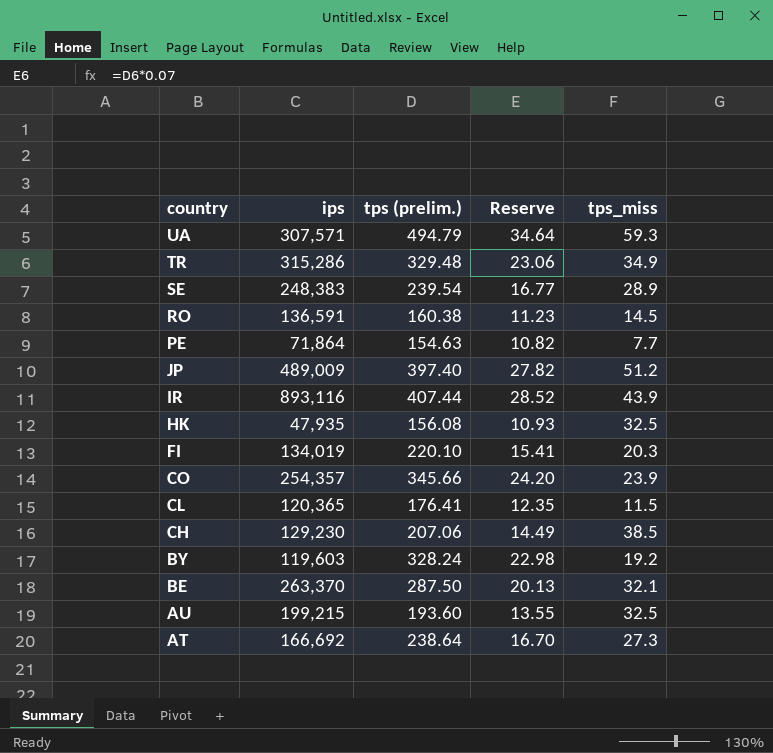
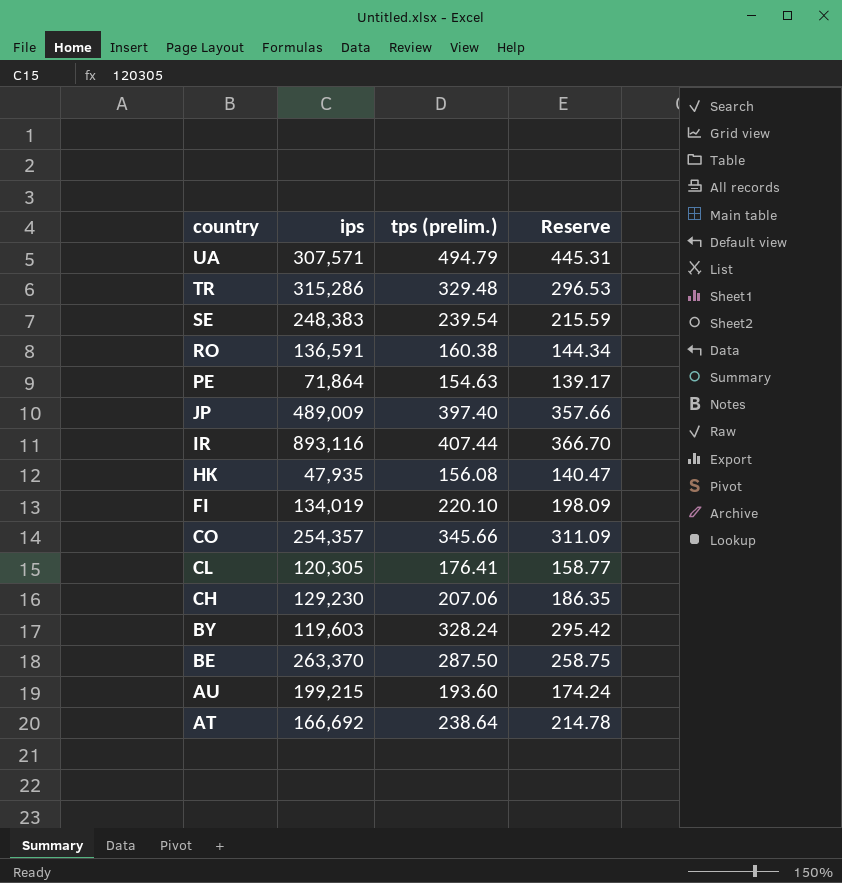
column tps_miss | position: 5 -> none
column Reserve | formula: [tps (prelim.)] * 0.07 -> [tps (prelim.)] * 0.9
CL | ips: 120,365 -> 120,305

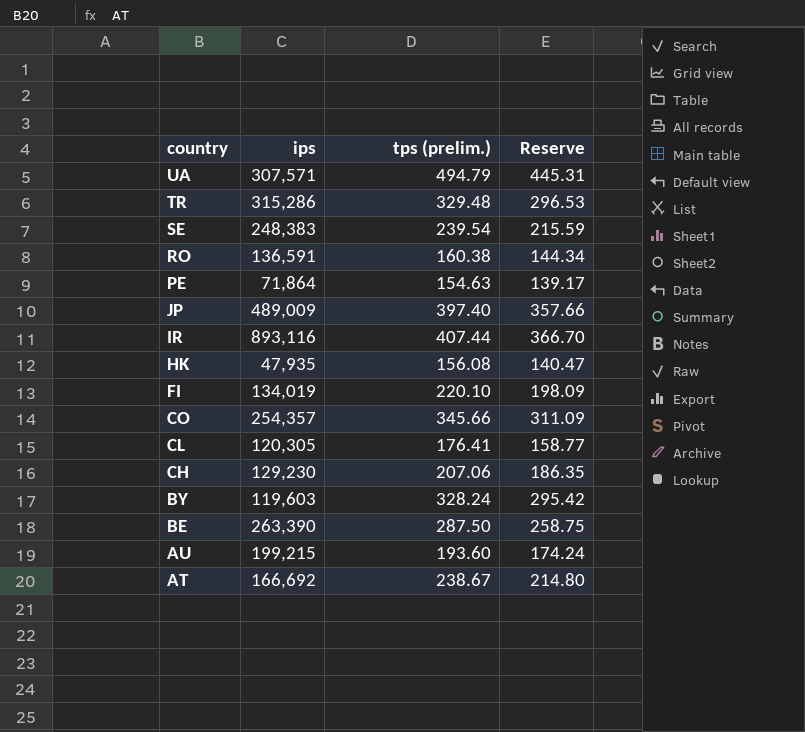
BE | ips: 263,370 -> 263,390
AT | tps (prelim.): 238.64 -> 238.67
AT | Reserve: 214.78 -> 214.80

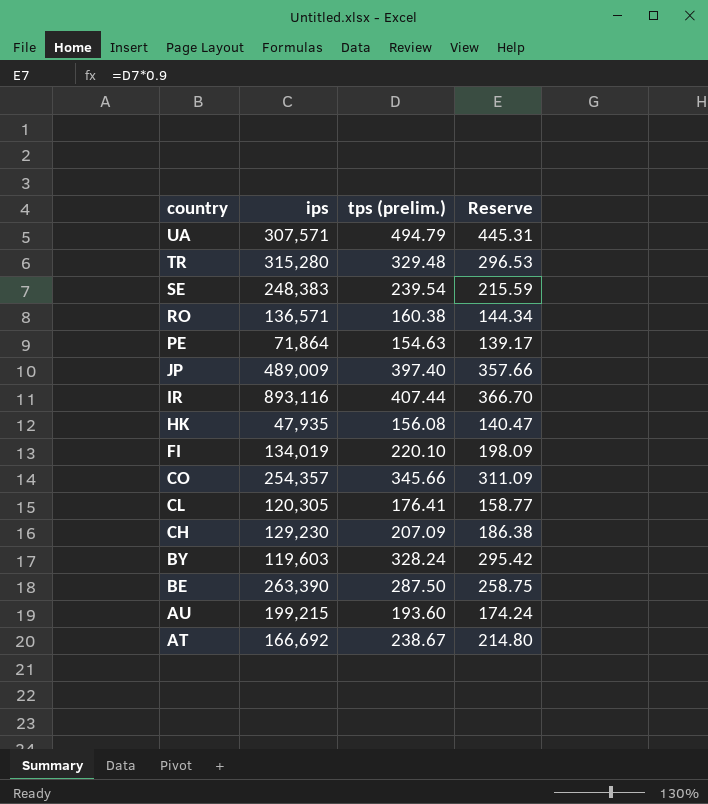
TR | ips: 315,286 -> 315,280
RO | ips: 136,591 -> 136,571
CH | tps (prelim.): 207.06 -> 207.09
CH | Reserve: 186.35 -> 186.38

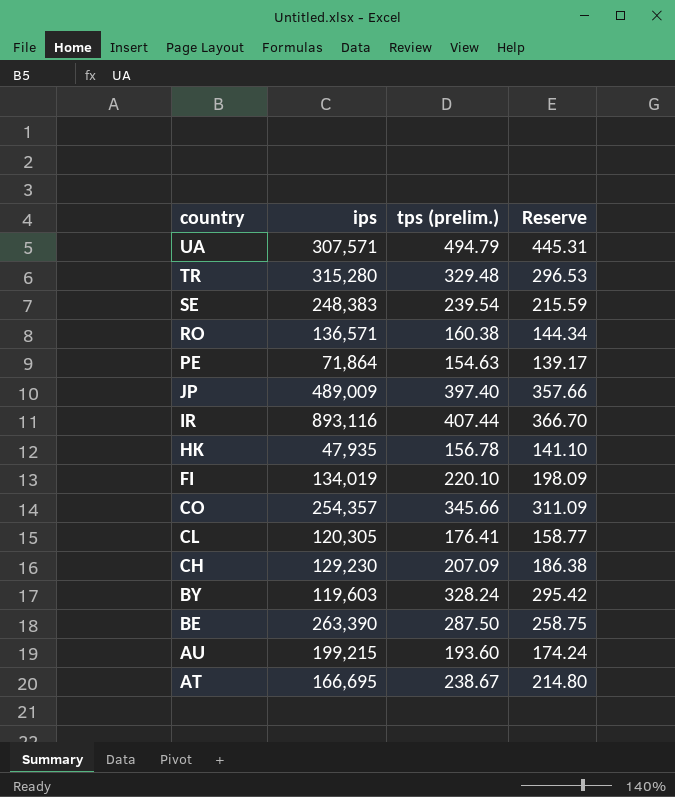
HK | tps (prelim.): 156.08 -> 156.78
HK | Reserve: 140.47 -> 141.10
AT | ips: 166,692 -> 166,695

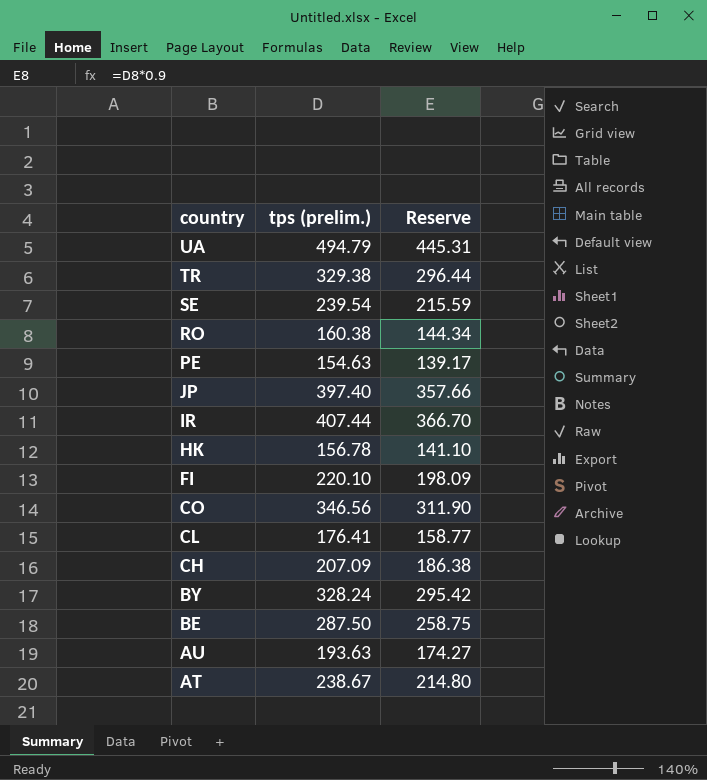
column ips | position: 2 -> none
TR | tps (prelim.): 329.48 -> 329.38
TR | Reserve: 296.53 -> 296.44
CO | tps (prelim.): 345.66 -> 346.56
CO | Reserve: 311.09 -> 311.90
AU | tps (prelim.): 193.60 -> 193.63
AU | Reserve: 174.24 -> 174.27

